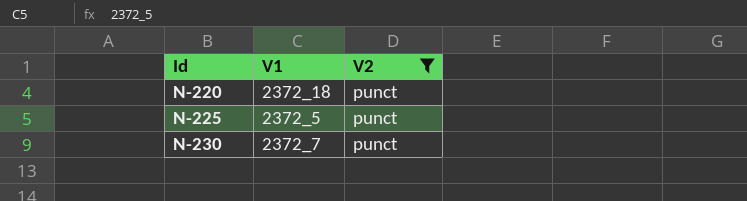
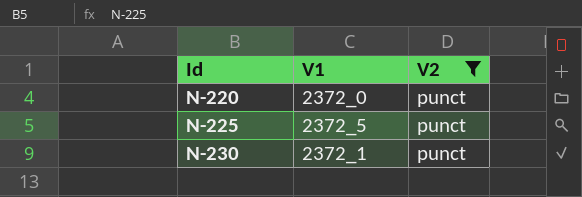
N-220 | V1: 2372_18 -> 2372_0
N-230 | V1: 2372_7 -> 2372_1

